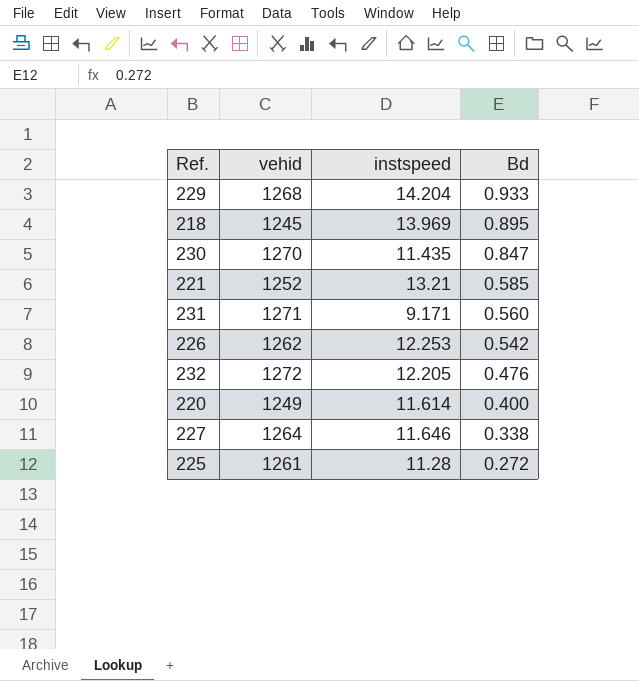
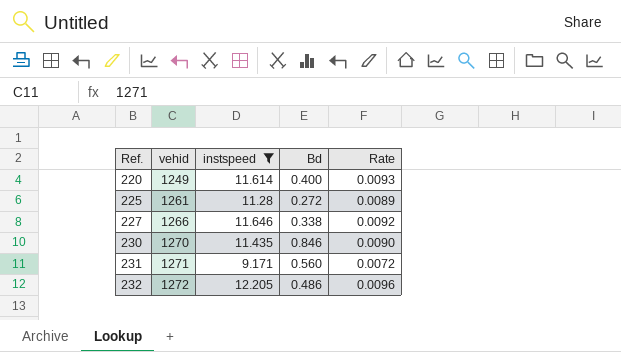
filter: none -> instspeed <= 12.205
row order: Bd descending -> Ref. ascending
column Rate | formula: none -> [instspeed] / [vehid]
227 | vehid: 1264 -> 1266
230 | Bd: 0.847 -> 0.846
232 | Bd: 0.476 -> 0.486

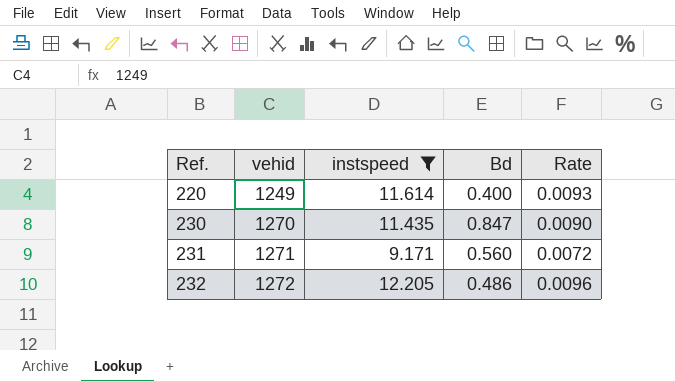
row 225: 1261 | 11.28 | 0.272 | 0.0089 -> none
row 227: 1266 | 11.646 | 0.338 | 0.0092 -> none
230 | Bd: 0.846 -> 0.847

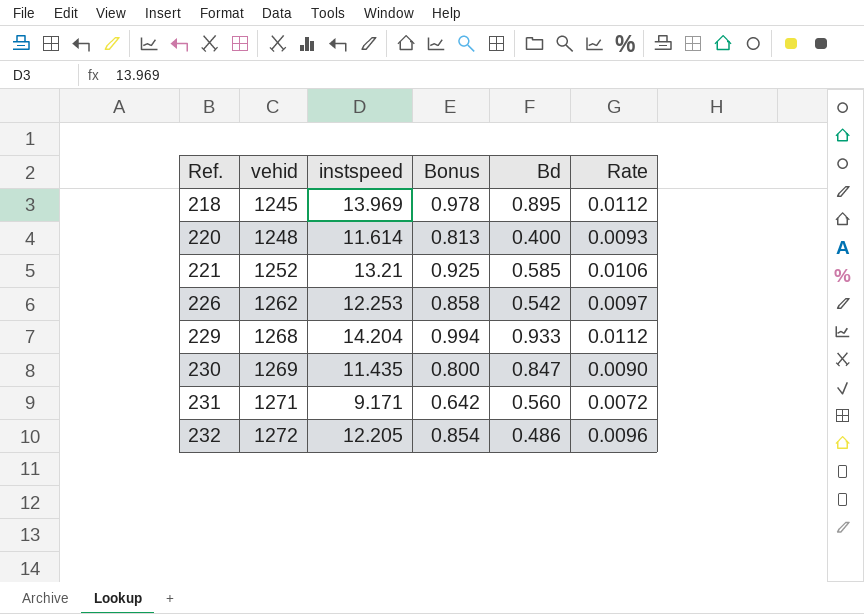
filter: instspeed <= 12.205 -> none
column Bonus | formula: none -> [instspeed] * 0.07
220 | vehid: 1249 -> 1248
230 | vehid: 1270 -> 1269

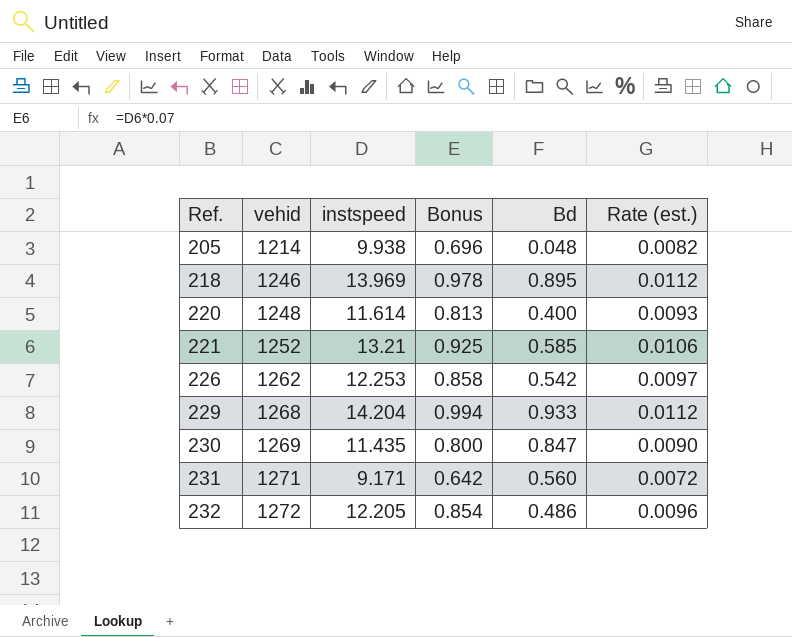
column name: Rate -> Rate (est.)
row 205: none -> 1214 | 9.938 | 0.696 | 0.048 | 0.0082
218 | vehid: 1245 -> 1246

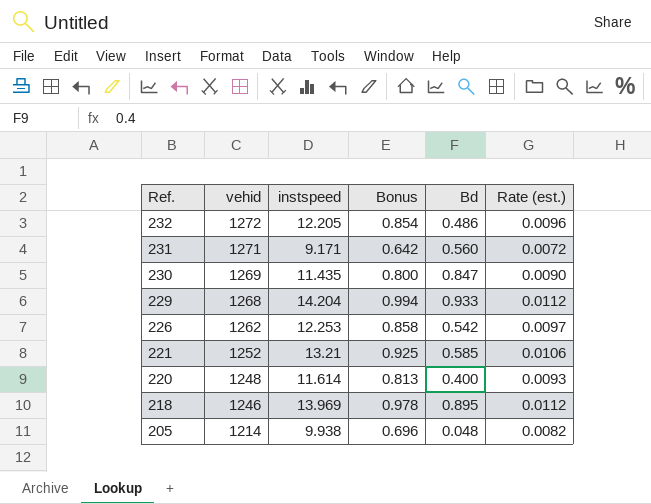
row order: Ref. ascending -> Ref. descending

